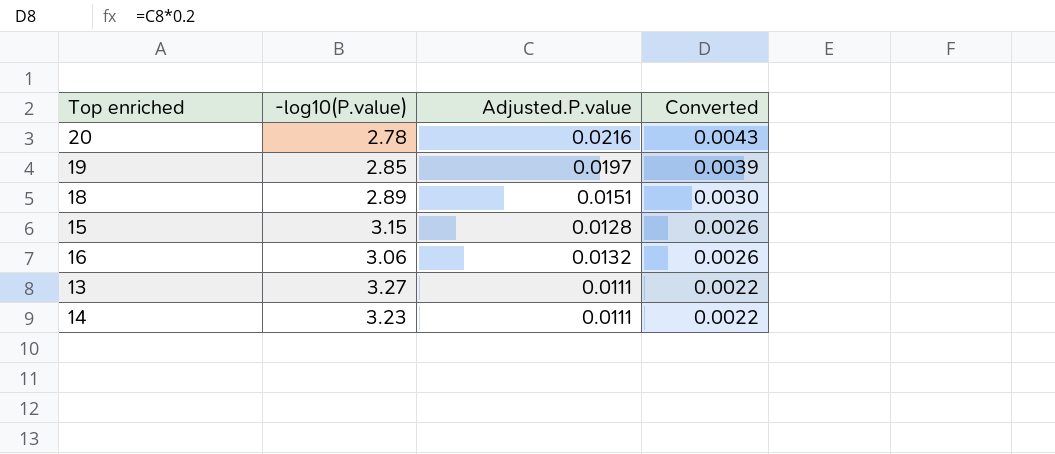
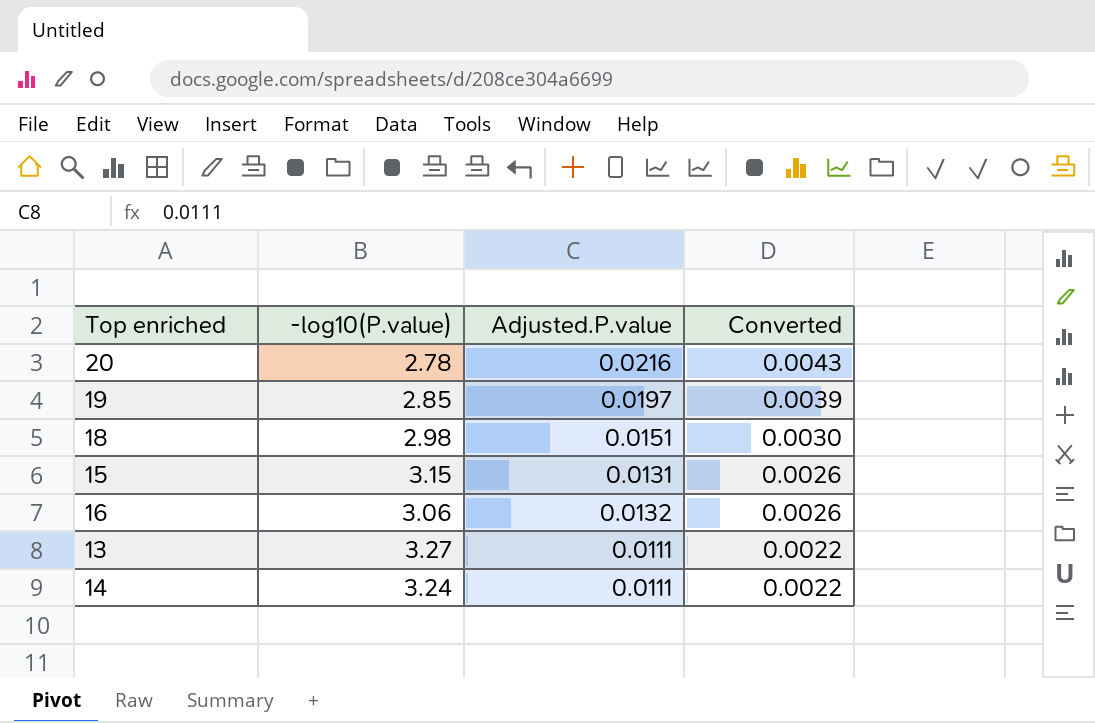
18 | -log10(P.value): 2.89 -> 2.98
15 | Adjusted.P.value: 0.0128 -> 0.0131
14 | -log10(P.value): 3.23 -> 3.24

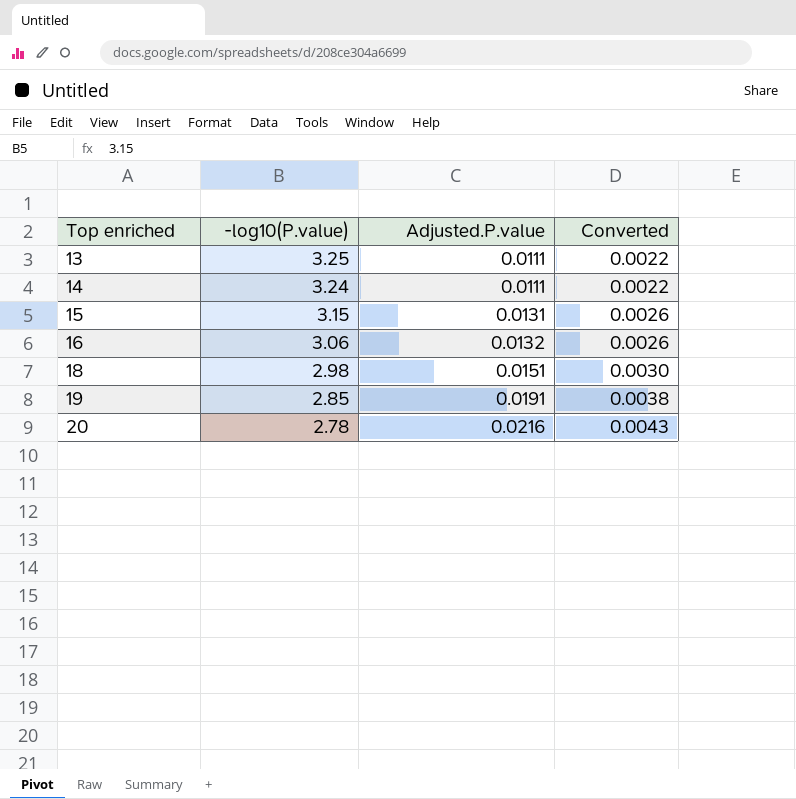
row order: Converted descending -> Top enriched ascending
13 | -log10(P.value): 3.27 -> 3.25
19 | Adjusted.P.value: 0.0197 -> 0.0191
19 | Converted: 0.0039 -> 0.0038

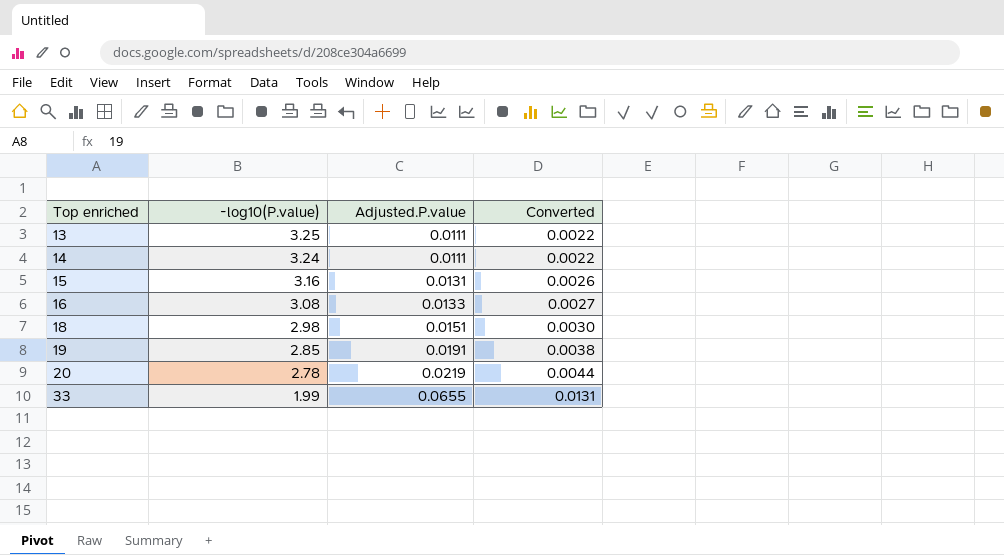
15 | -log10(P.value): 3.15 -> 3.16
16 | -log10(P.value): 3.06 -> 3.08
16 | Adjusted.P.value: 0.0132 -> 0.0133
16 | Converted: 0.0026 -> 0.0027
20 | Adjusted.P.value: 0.0216 -> 0.0219
20 | Converted: 0.0043 -> 0.0044
row 33: none -> 1.99 | 0.0655 | 0.0131

